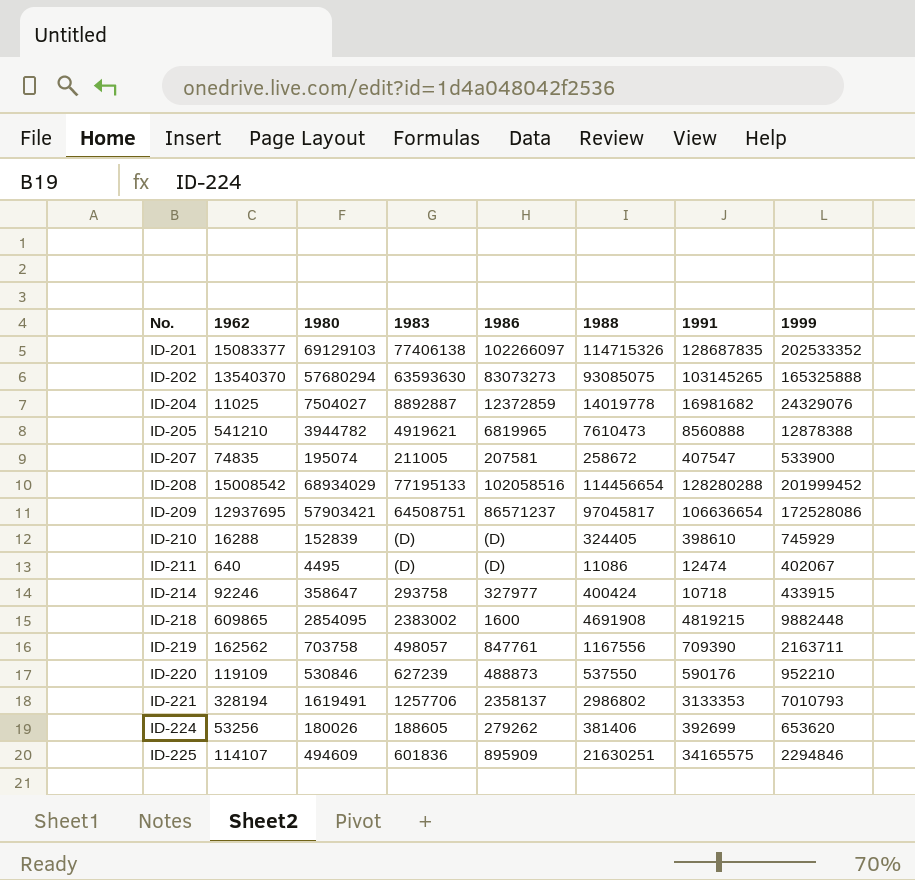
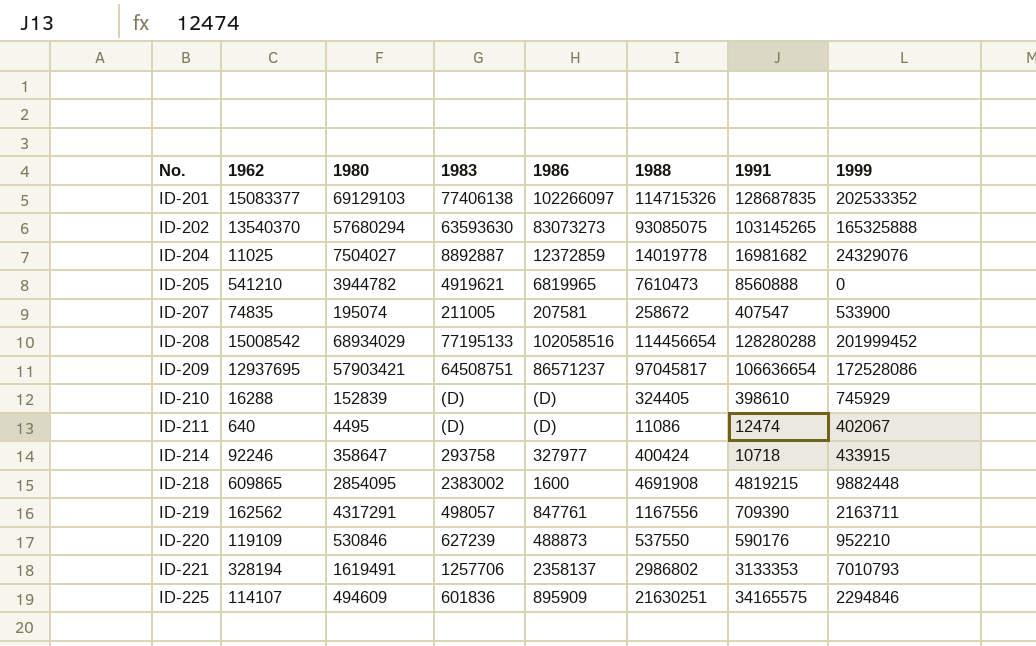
row ID-224: 53256 | 180026 | 188605 | 279262 | 381406 | 392699 | 653620 -> none
ID-205 | 1999: 12878388 -> 0
ID-219 | 1980: 703758 -> 4317291

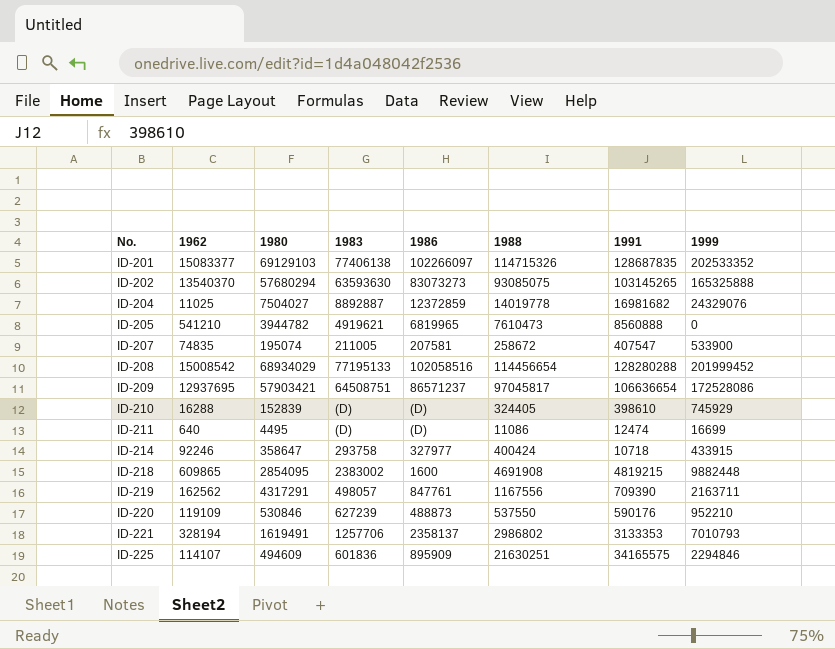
ID-211 | 1999: 402067 -> 16699

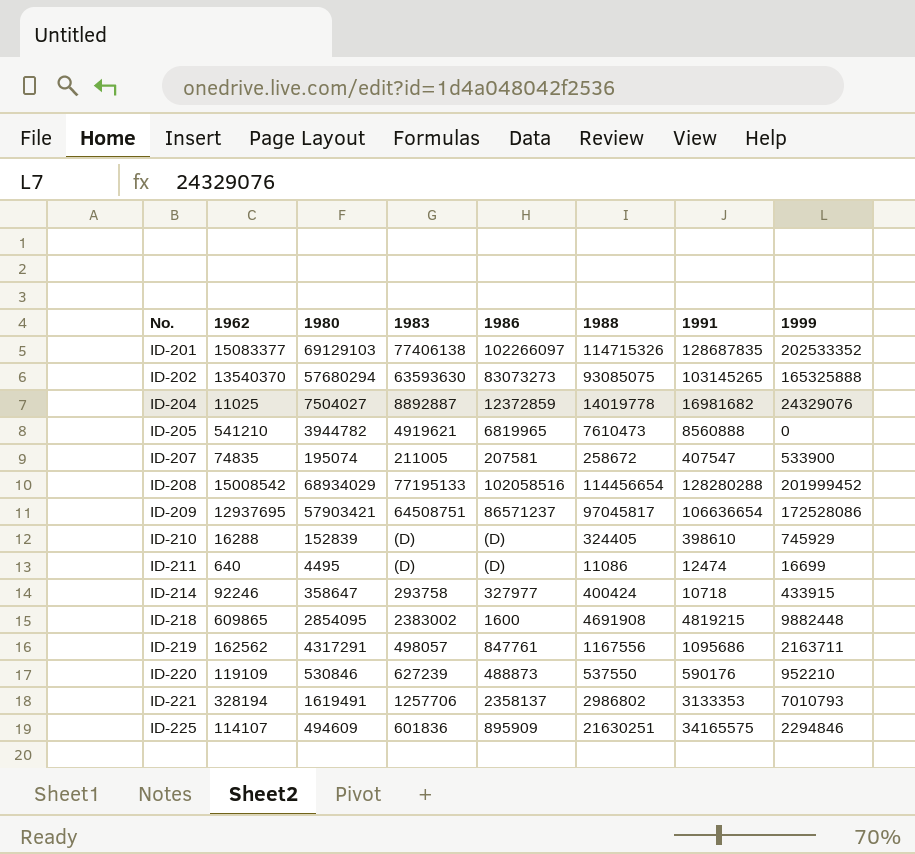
ID-219 | 1991: 709390 -> 1095686

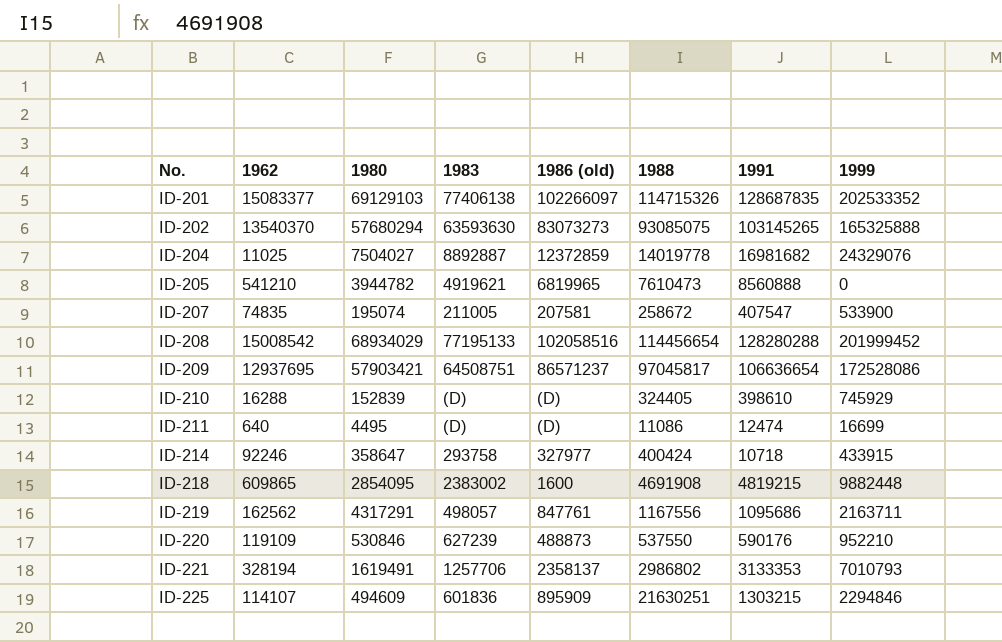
column name: 1986 -> 1986 (old)
ID-225 | 1991: 34165575 -> 1303215

